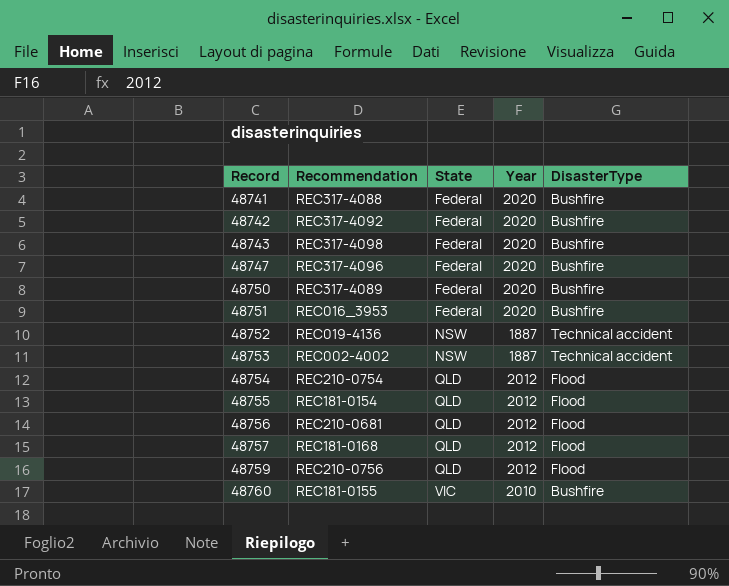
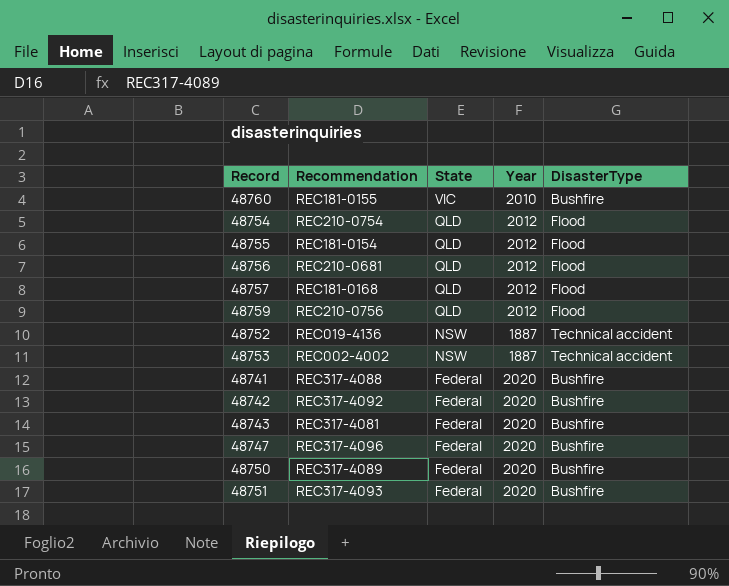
row order: Record ascending -> State descending
48743 | Recommendation: REC317-4098 -> REC317-4081
48751 | Recommendation: REC016_3953 -> REC317-4093

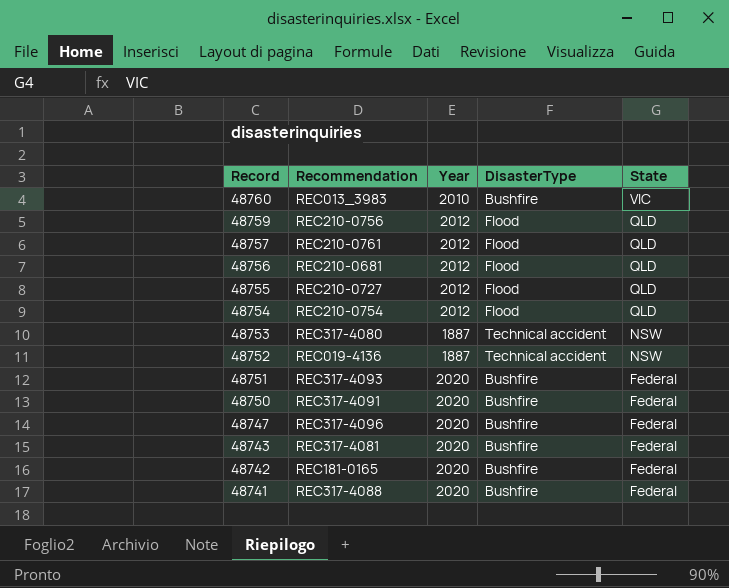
row order: State descending -> Record descending
column State | position: 3 -> 5
48760 | Recommendation: REC181-0155 -> REC013_3983
48757 | Recommendation: REC181-0168 -> REC210-0761
48755 | Recommendation: REC181-0154 -> REC210-0727
48753 | Recommendation: REC002-4002 -> REC317-4080
48750 | Recommendation: REC317-4089 -> REC317-4091
48742 | Recommendation: REC317-4092 -> REC181-0165

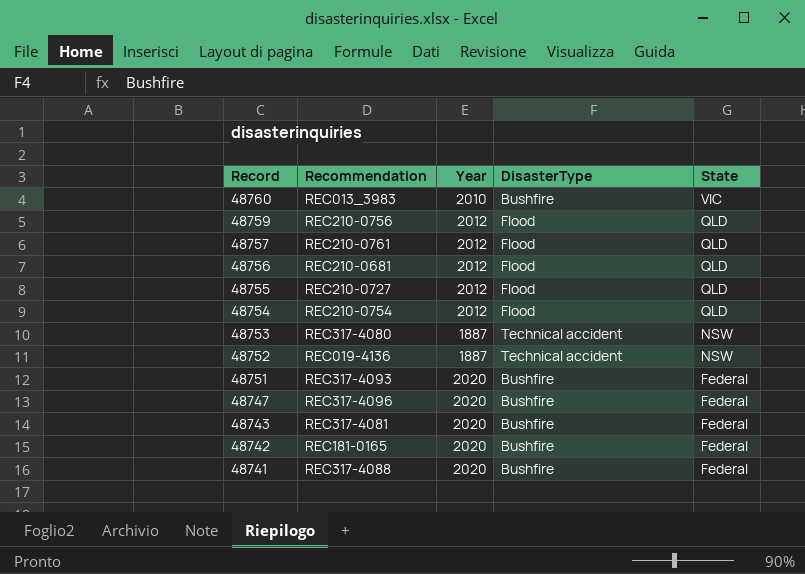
row 48750: REC317-4091 | 2020 | Bushfire | Federal -> none

